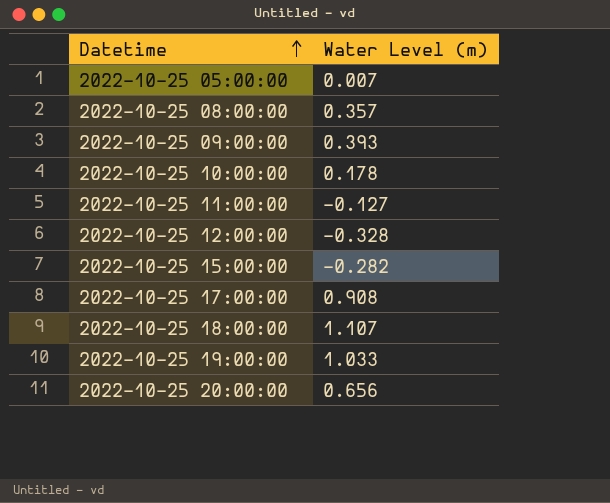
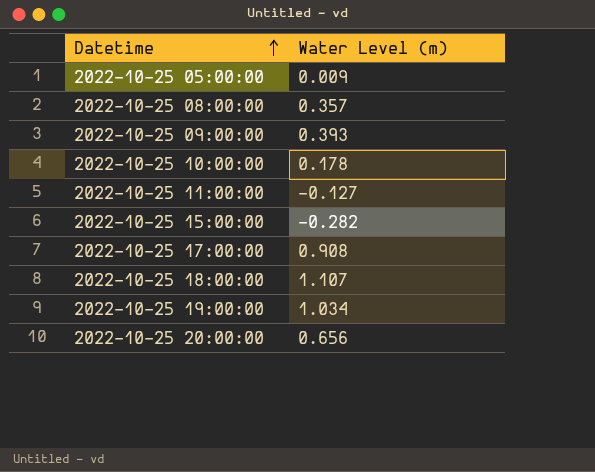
row 2022-10-25 12:00:00: -0.328 -> none
2022-10-25 05:00:00 | Water Level (m): 0.007 -> 0.009
2022-10-25 19:00:00 | Water Level (m): 1.033 -> 1.034

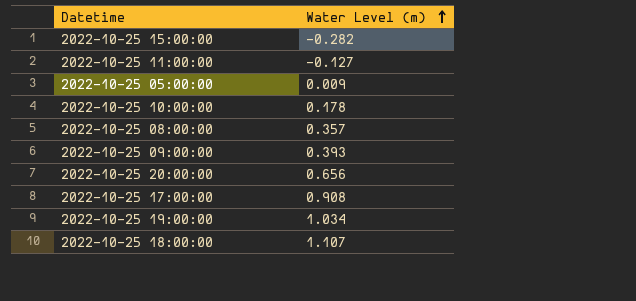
row order: Datetime ascending -> Water Level (m) ascending

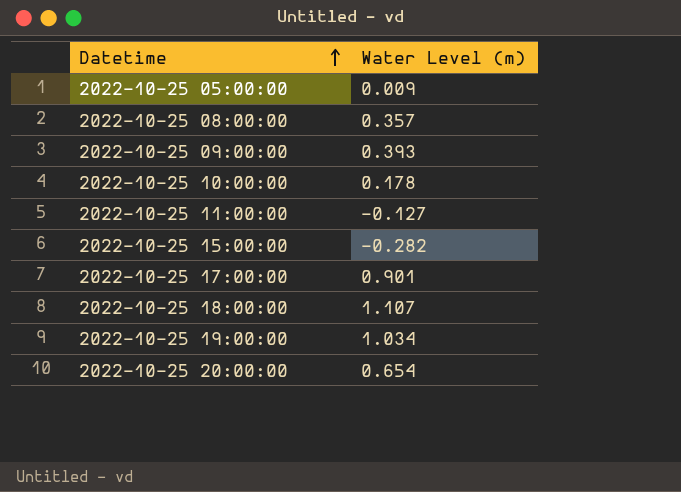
row order: Water Level (m) ascending -> Datetime ascending
2022-10-25 17:00:00 | Water Level (m): 0.908 -> 0.901
2022-10-25 20:00:00 | Water Level (m): 0.656 -> 0.654

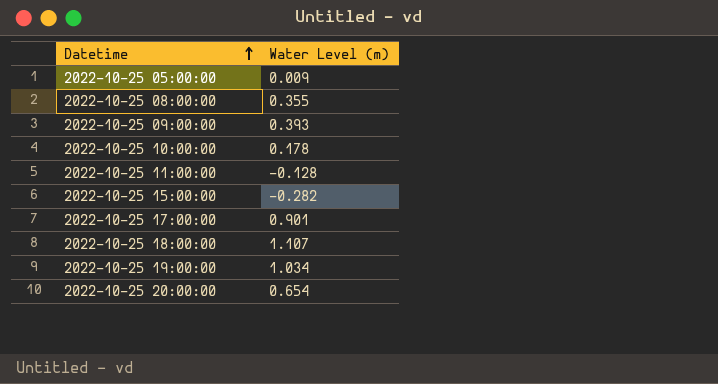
2022-10-25 08:00:00 | Water Level (m): 0.357 -> 0.355
2022-10-25 11:00:00 | Water Level (m): -0.127 -> -0.128

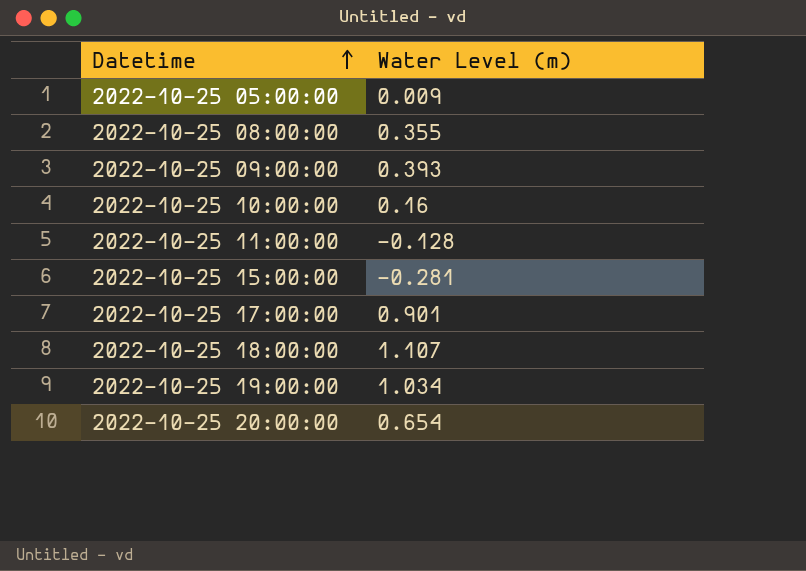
2022-10-25 10:00:00 | Water Level (m): 0.178 -> 0.16
2022-10-25 15:00:00 | Water Level (m): -0.282 -> -0.281

